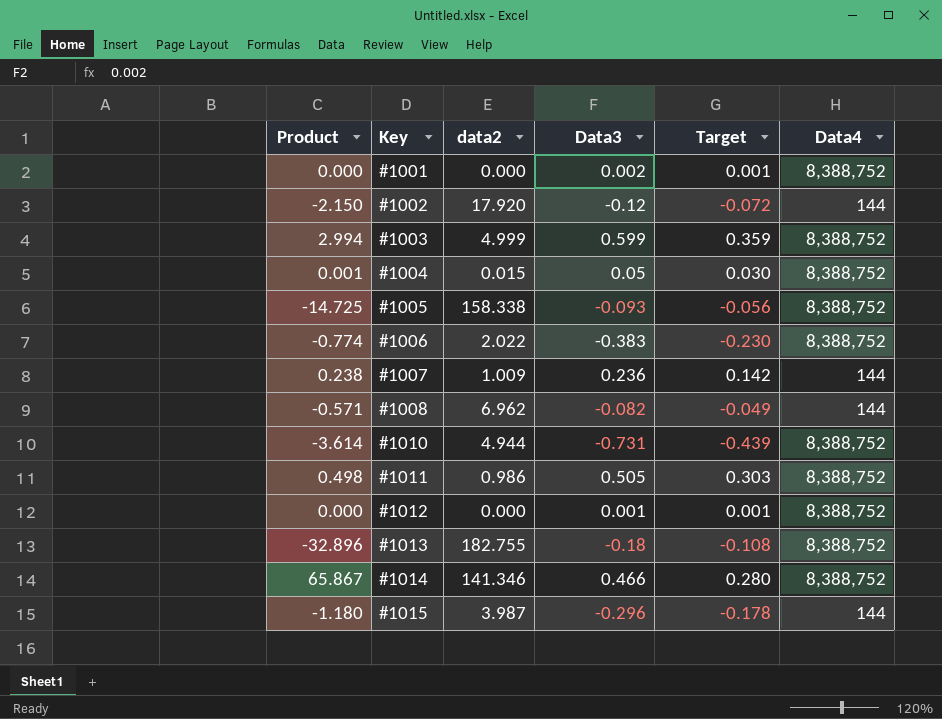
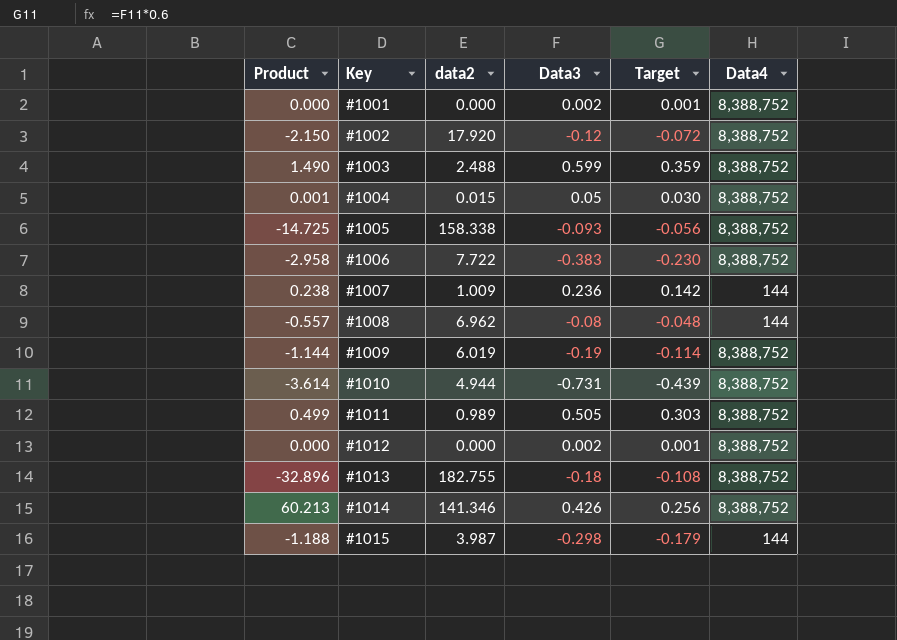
#1002 | Data4: 144 -> 8,388,752
#1003 | Product: 2.994 -> 1.490
#1003 | data2: 4.999 -> 2.488
#1006 | Product: -0.774 -> -2.958
#1006 | data2: 2.022 -> 7.722
#1008 | Product: -0.571 -> -0.557
#1008 | Data3: -0.082 -> -0.08
#1008 | Target: -0.049 -> -0.048
row #1009: none -> -1.144 | 6.019 | -0.19 | -0.114 | 8,388,752
#1011 | Product: 0.498 -> 0.499
#1011 | data2: 0.986 -> 0.989
#1012 | Data3: 0.001 -> 0.002
#1014 | Product: 65.867 -> 60.213
#1014 | Data3: 0.466 -> 0.426
#1014 | Target: 0.280 -> 0.256
#1015 | Product: -1.180 -> -1.188
#1015 | Data3: -0.296 -> -0.298
#1015 | Target: -0.178 -> -0.179

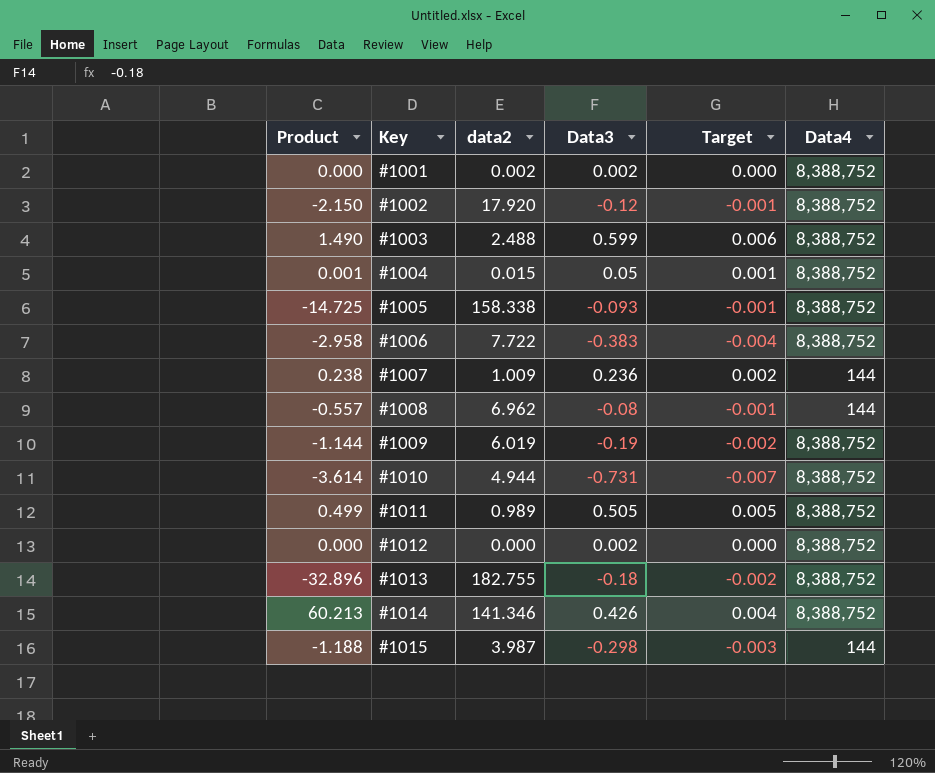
column Target | formula: [Data3] * 0.6 -> [Data3] * 0.01
#1001 | data2: 0.000 -> 0.002

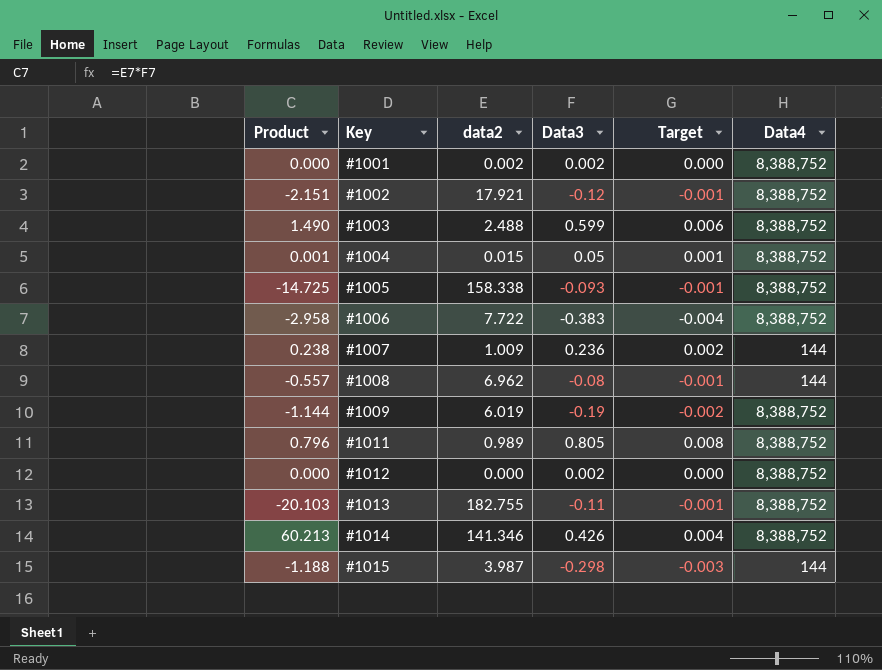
row #1010: -3.614 | 4.944 | -0.731 | -0.007 | 8,388,752 -> none
#1002 | Product: -2.150 -> -2.151
#1002 | data2: 17.920 -> 17.921
#1011 | Product: 0.499 -> 0.796
#1011 | Data3: 0.505 -> 0.805
#1011 | Target: 0.005 -> 0.008
#1013 | Product: -32.896 -> -20.103
#1013 | Data3: -0.18 -> -0.11
#1013 | Target: -0.002 -> -0.001

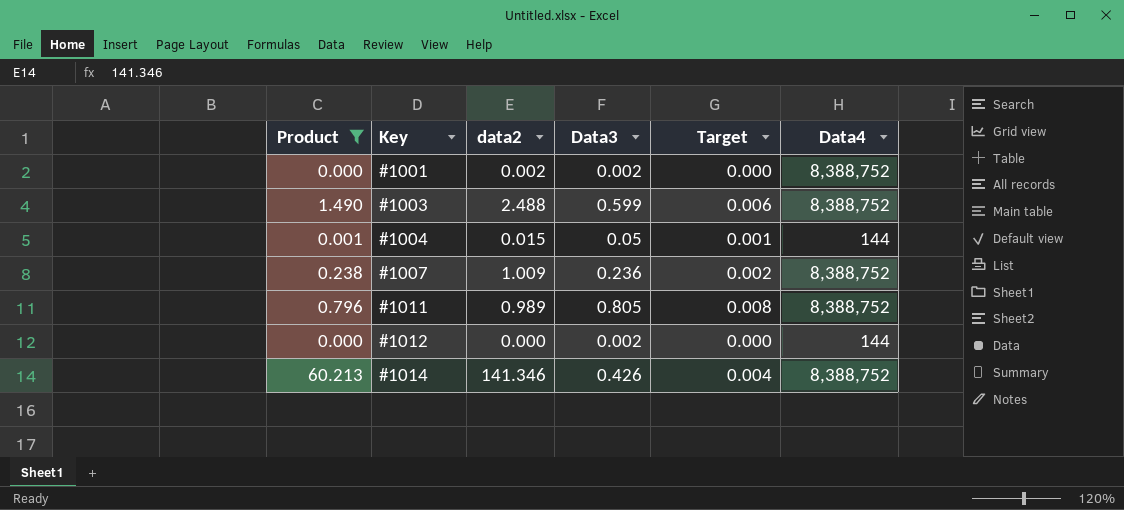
filter: none -> Product >= 0.000
#1004 | Data4: 8,388,752 -> 144
#1007 | Data4: 144 -> 8,388,752
#1012 | Data4: 8,388,752 -> 144

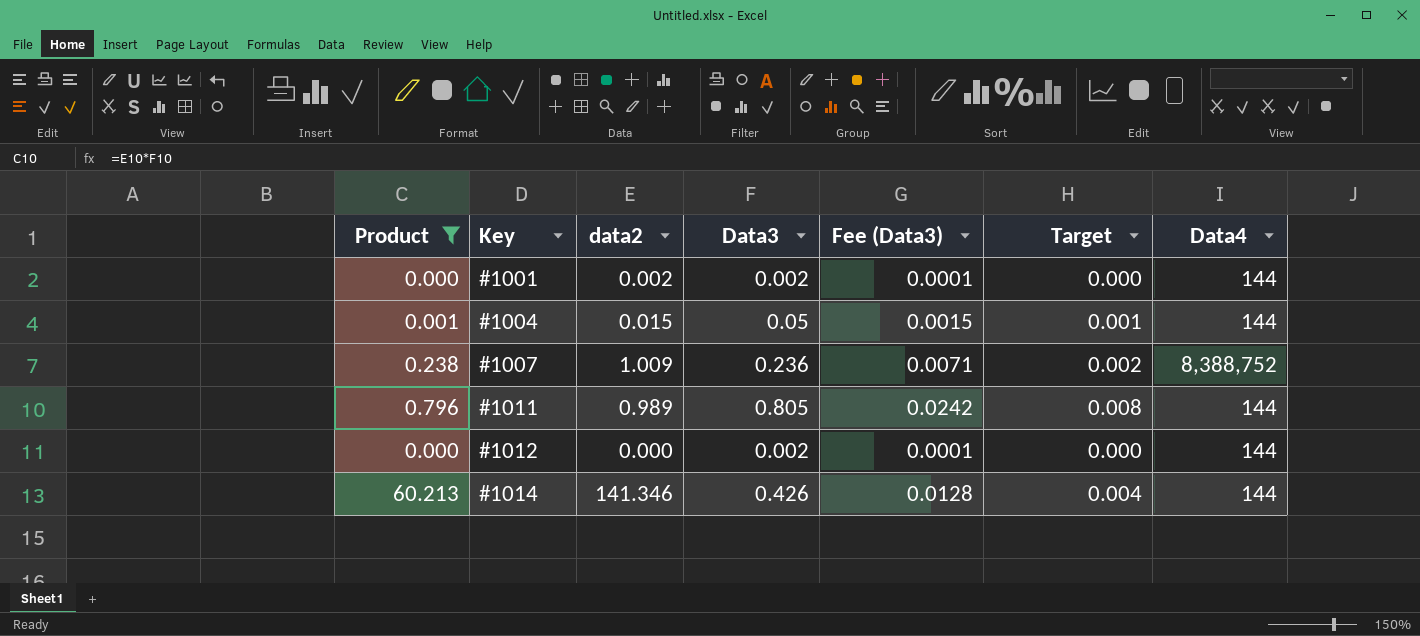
column Fee (Data3) | formula: none -> [Data3] * 0.03
row #1003: 1.490 | 2.488 | 0.599 | 0.006 | 8,388,752 -> none
#1001 | Data4: 8,388,752 -> 144
#1011 | Data4: 8,388,752 -> 144
#1014 | Data4: 8,388,752 -> 144

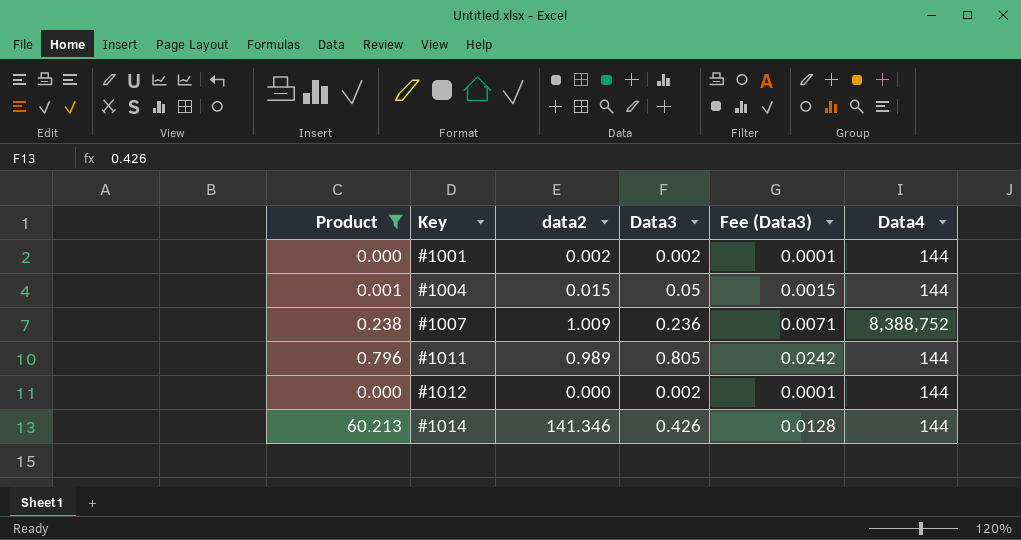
column Target | formula: [Data3] * 0.01 -> none

